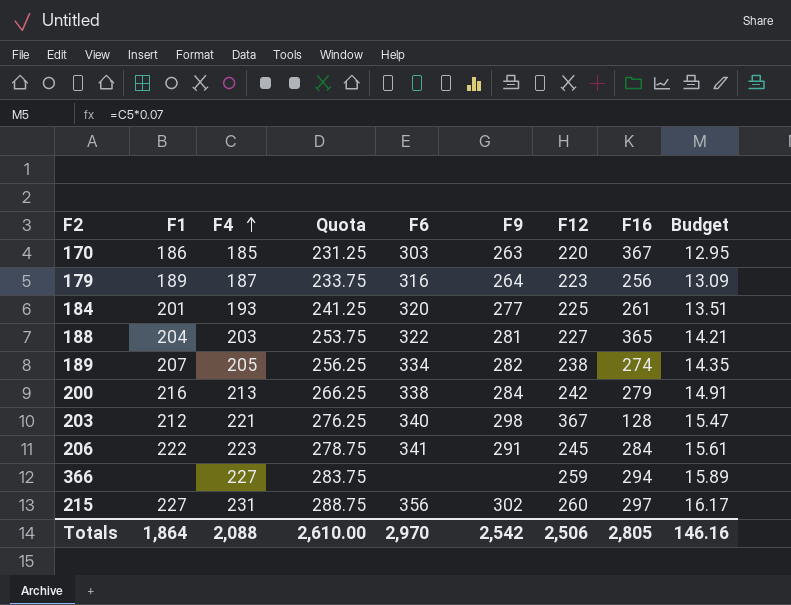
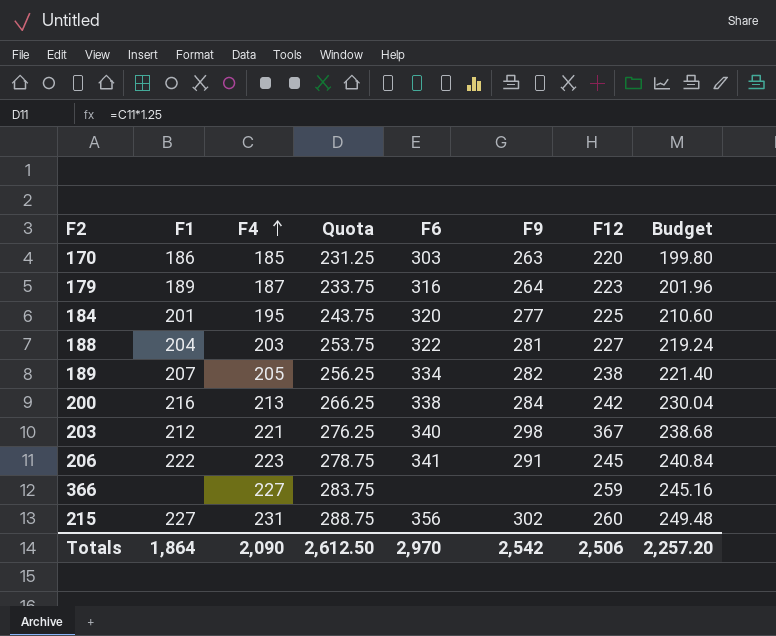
column F16 | position: 8 -> none
column Budget | formula: [F4] * 0.07 -> [F4] * 1.08
184 | F4: 193 -> 195
184 | Quota: 241.25 -> 243.75
Totals | F4: 2,088 -> 2,090
Totals | Quota: 2,610.00 -> 2,612.50
Totals | Budget: 146.16 -> 2,257.20

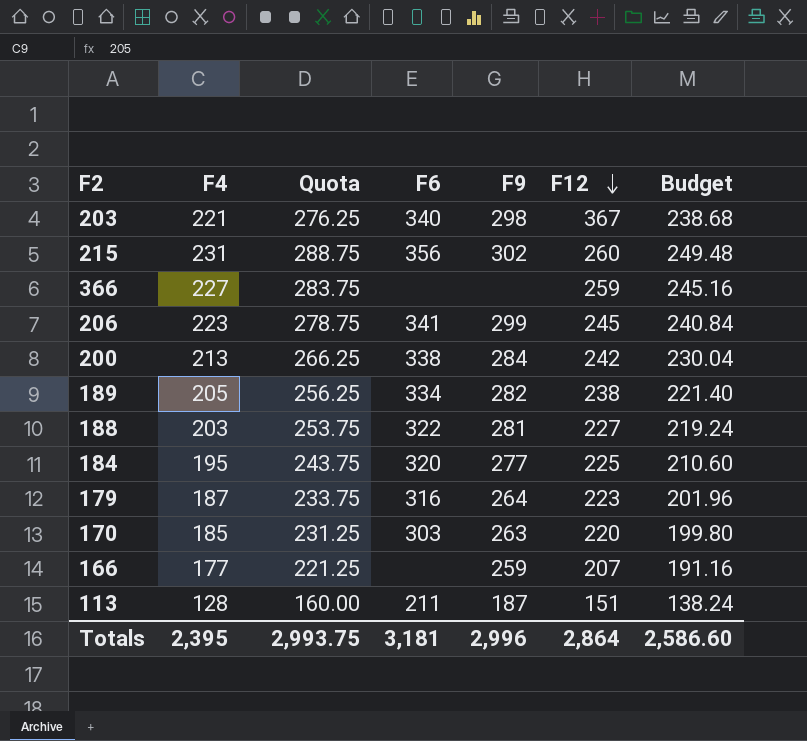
row order: F4 ascending -> F12 descending
column F1 | position: 2 -> none
206 | F9: 291 -> 299
row 166: none -> 177 | 221.25 | none | 259 | 207 | 191.16
row 113: none -> 128 | 160.00 | 211 | 187 | 151 | 138.24
Totals | F4: 2,090 -> 2,395
Totals | Quota: 2,612.50 -> 2,993.75
Totals | F6: 2,970 -> 3,181
Totals | F9: 2,542 -> 2,996
Totals | F12: 2,506 -> 2,864
Totals | Budget: 2,257.20 -> 2,586.60

